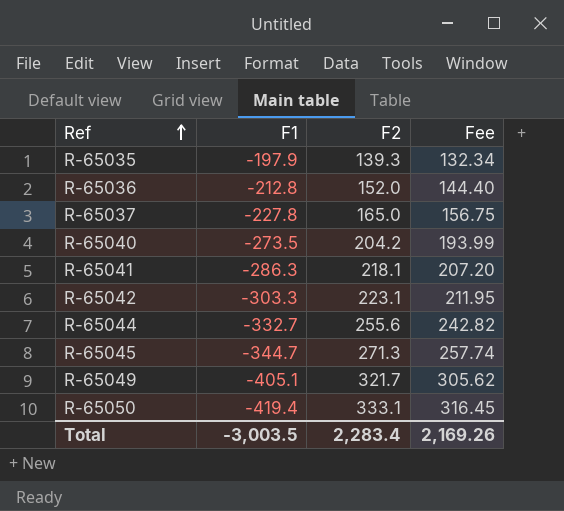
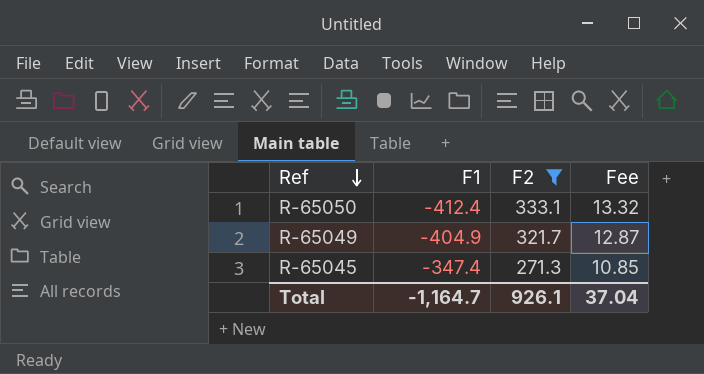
filter: none -> F2 >= 271.3
row order: Ref ascending -> Ref descending
column Fee | formula: [F2] * 0.95 -> [F2] * 0.04
R-65050 | F1: -419.4 -> -412.4
R-65049 | F1: -405.1 -> -404.9
R-65045 | F1: -344.7 -> -347.4
Total | F1: -3,003.5 -> -1,164.7
Total | F2: 2,283.4 -> 926.1
Total | Fee: 2,169.26 -> 37.04

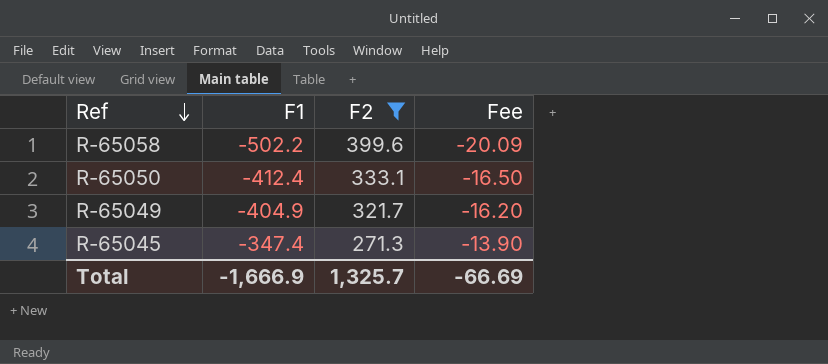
column Fee | formula: [F2] * 0.04 -> [F1] * 0.04
row R-65058: none -> -502.2 | 399.6 | -20.09
Total | F1: -1,164.7 -> -1,666.9
Total | F2: 926.1 -> 1,325.7
Total | Fee: 37.04 -> -66.69

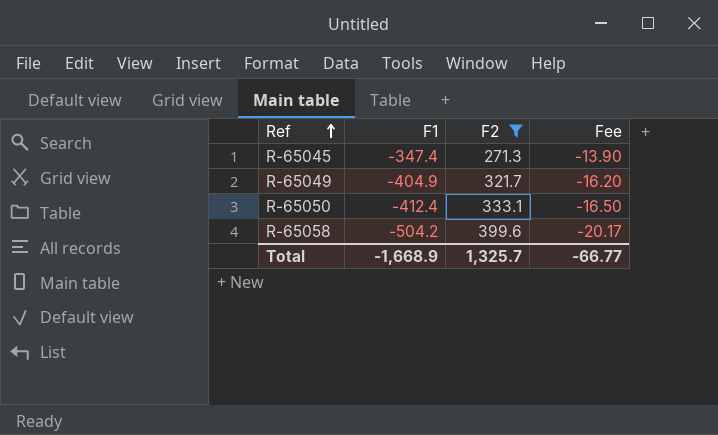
row order: Ref descending -> Ref ascending
R-65058 | F1: -502.2 -> -504.2
R-65058 | Fee: -20.09 -> -20.17
Total | F1: -1,666.9 -> -1,668.9
Total | Fee: -66.69 -> -66.77

